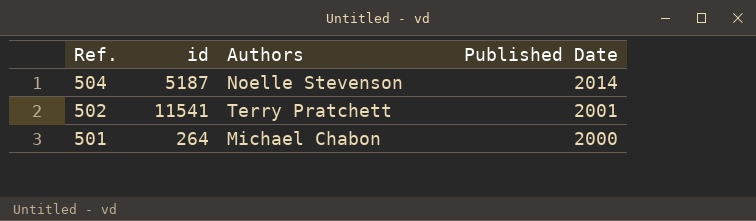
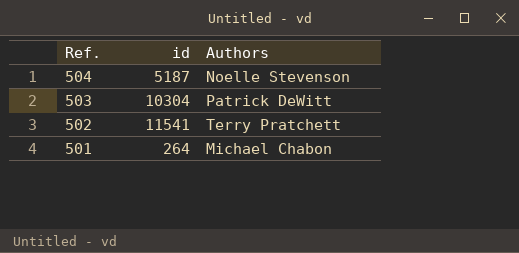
column Published Date | position: 4 -> none
row 503: none -> 10304 | Patrick DeWitt

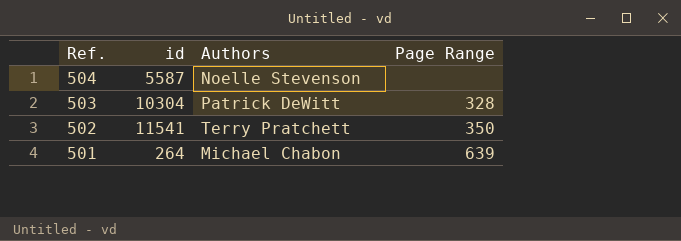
column Page Range | position: none -> 4
504 | id: 5187 -> 5587

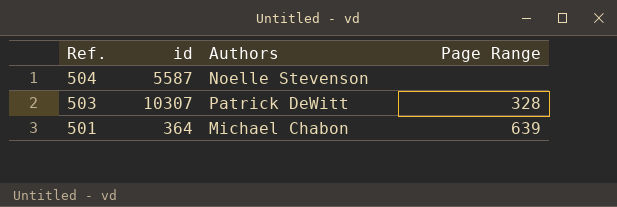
row 502: 11541 | Terry Pratchett | 350 -> none
503 | id: 10304 -> 10307
501 | id: 264 -> 364

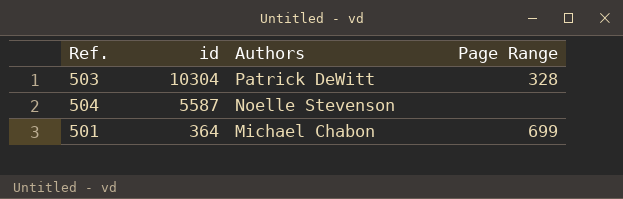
row order: Ref. descending -> id descending
503 | id: 10307 -> 10304
501 | Page Range: 639 -> 699

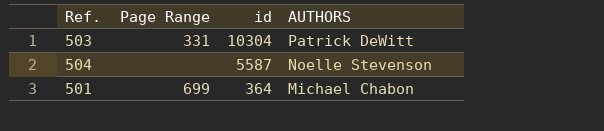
column Page Range | position: 4 -> 2
column name: Authors -> AUTHORS
503 | Page Range: 328 -> 331

